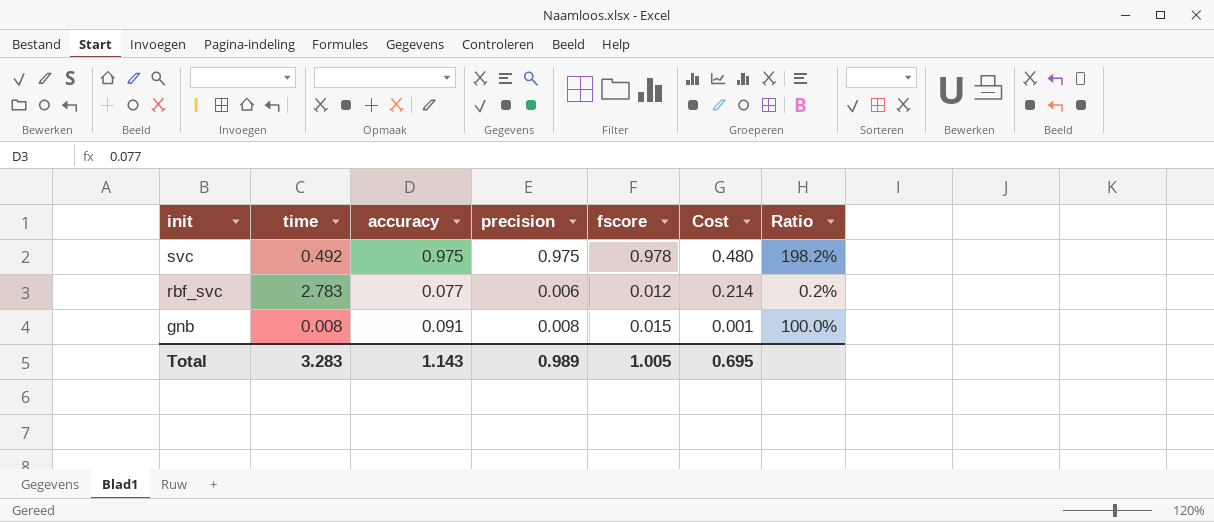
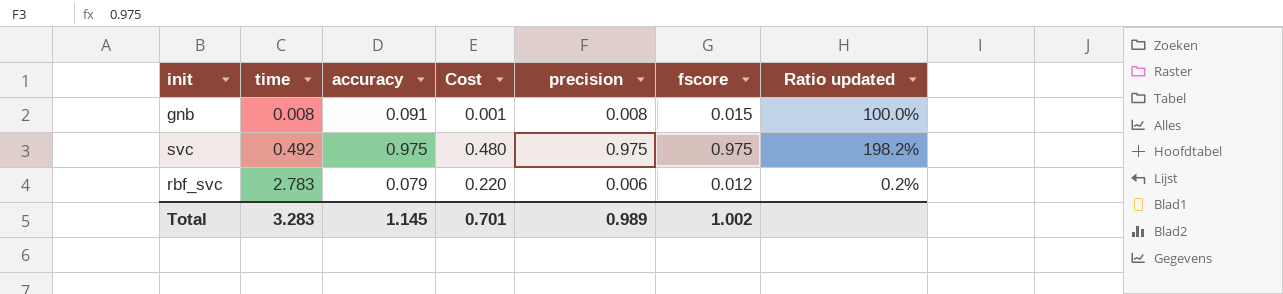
row order: init descending -> time ascending
column Cost | position: 6 -> 4
column name: Ratio -> Ratio updated
svc | fscore: 0.978 -> 0.975
rbf_svc | accuracy: 0.077 -> 0.079
rbf_svc | Cost: 0.214 -> 0.220
Total | accuracy: 1.143 -> 1.145
Total | Cost: 0.695 -> 0.701
Total | fscore: 1.005 -> 1.002

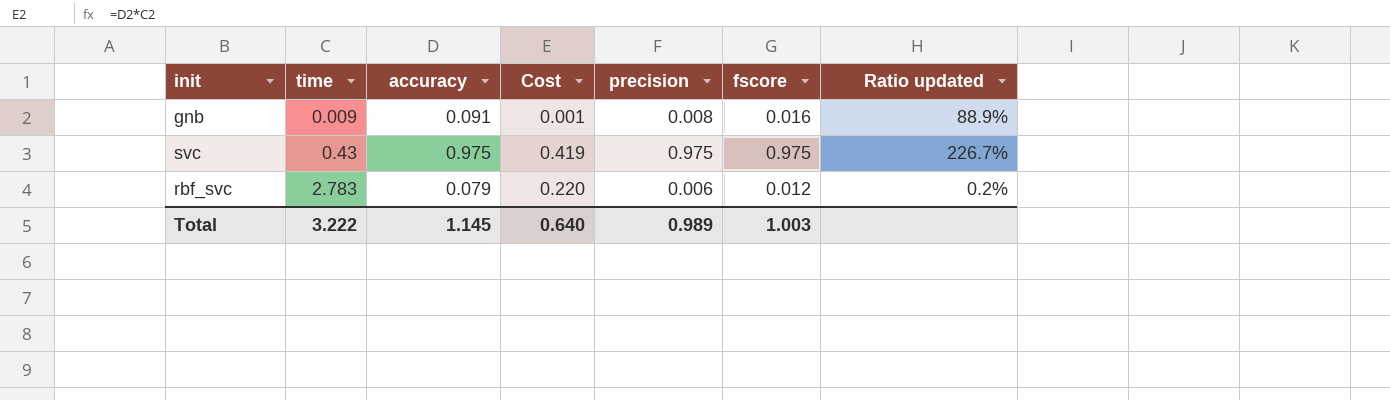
gnb | time: 0.008 -> 0.009
gnb | fscore: 0.015 -> 0.016
gnb | Ratio updated: 100.0% -> 88.9%
svc | time: 0.492 -> 0.43
svc | Cost: 0.480 -> 0.419
svc | Ratio updated: 198.2% -> 226.7%
Total | time: 3.283 -> 3.222
Total | Cost: 0.701 -> 0.640
Total | fscore: 1.002 -> 1.003

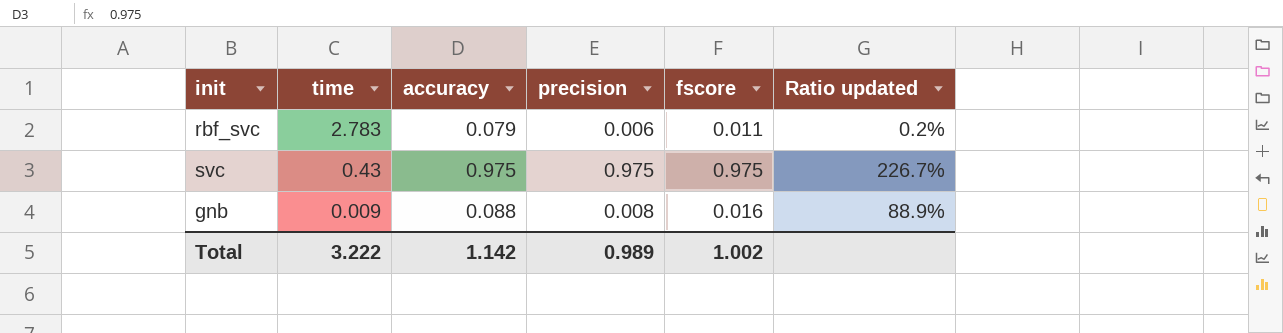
row order: time ascending -> time descending
column Cost | formula: [time] * [accuracy] -> none
rbf_svc | fscore: 0.012 -> 0.011
gnb | accuracy: 0.091 -> 0.088
Total | accuracy: 1.145 -> 1.142
Total | fscore: 1.003 -> 1.002

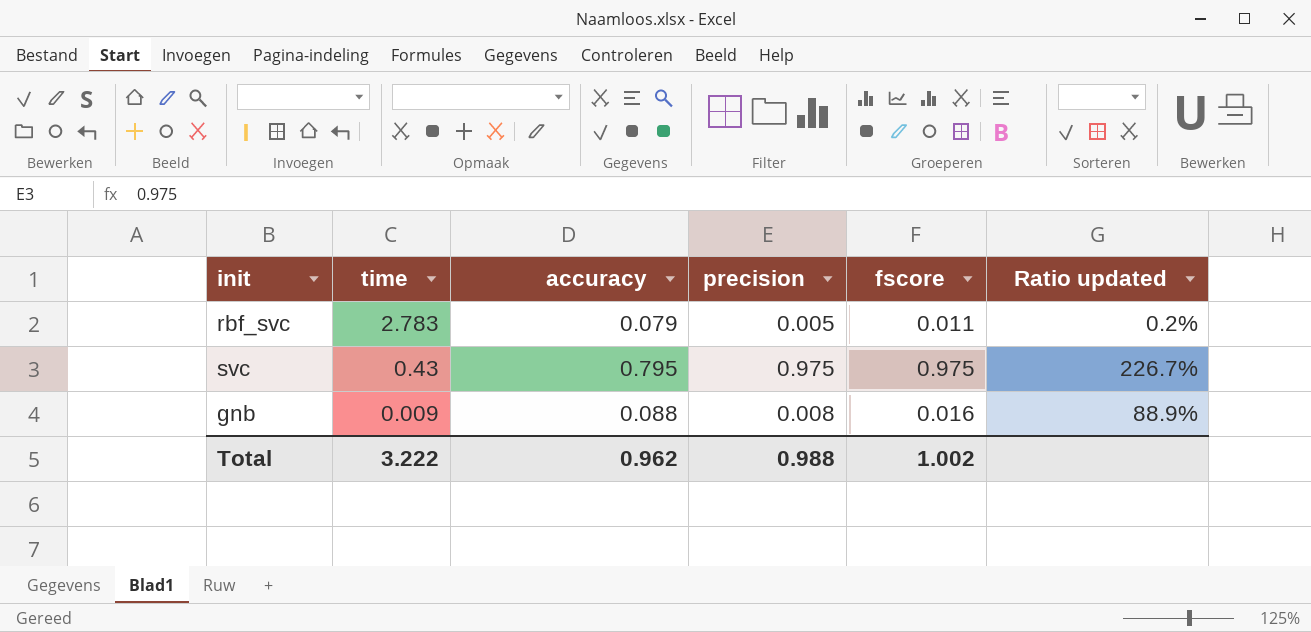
rbf_svc | precision: 0.006 -> 0.005
svc | accuracy: 0.975 -> 0.795
Total | accuracy: 1.142 -> 0.962
Total | precision: 0.989 -> 0.988

